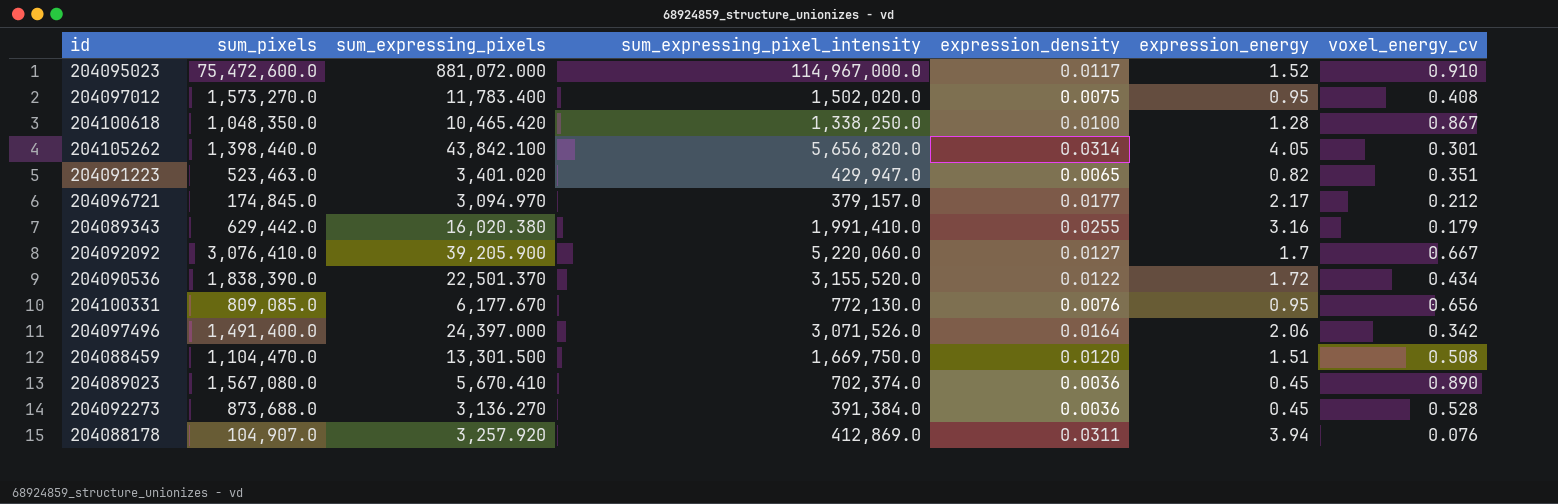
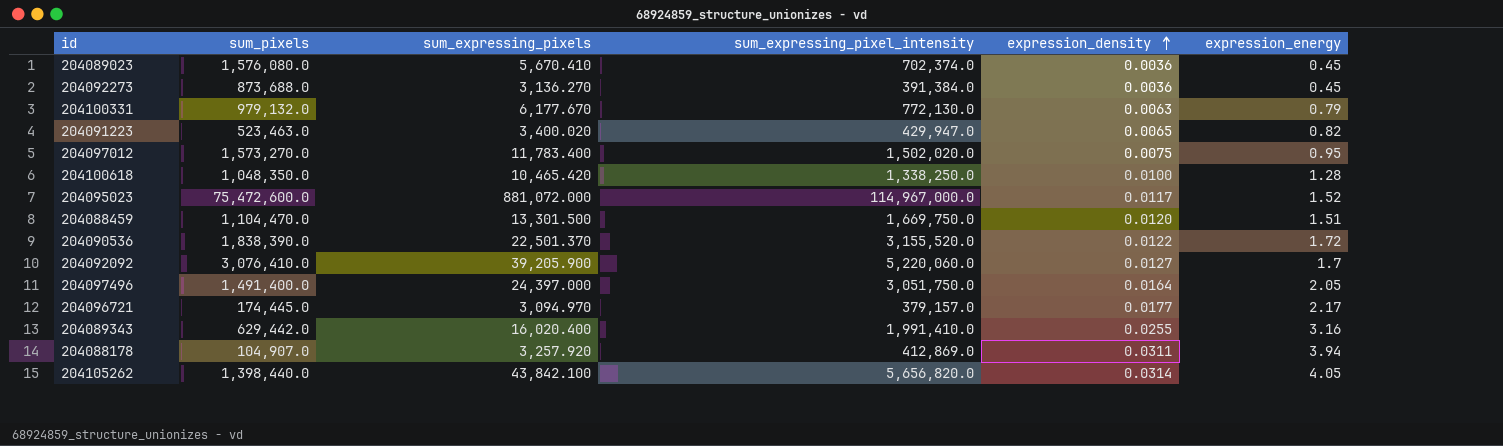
row order: none -> expression_density ascending
column voxel_energy_cv | position: 7 -> none
204089023 | sum_pixels: 1,567,080.0 -> 1,576,080.0
204100331 | sum_pixels: 809,085.0 -> 979,132.0
204100331 | expression_density: 0.0076 -> 0.0063
204100331 | expression_energy: 0.95 -> 0.79
204091223 | sum_expressing_pixels: 3,401.020 -> 3,400.020
204097496 | sum_expressing_pixel_intensity: 3,071,526.0 -> 3,051,750.0
204097496 | expression_energy: 2.06 -> 2.05
204096721 | sum_pixels: 174,845.0 -> 174,445.0
204089343 | sum_expressing_pixels: 16,020.380 -> 16,020.400

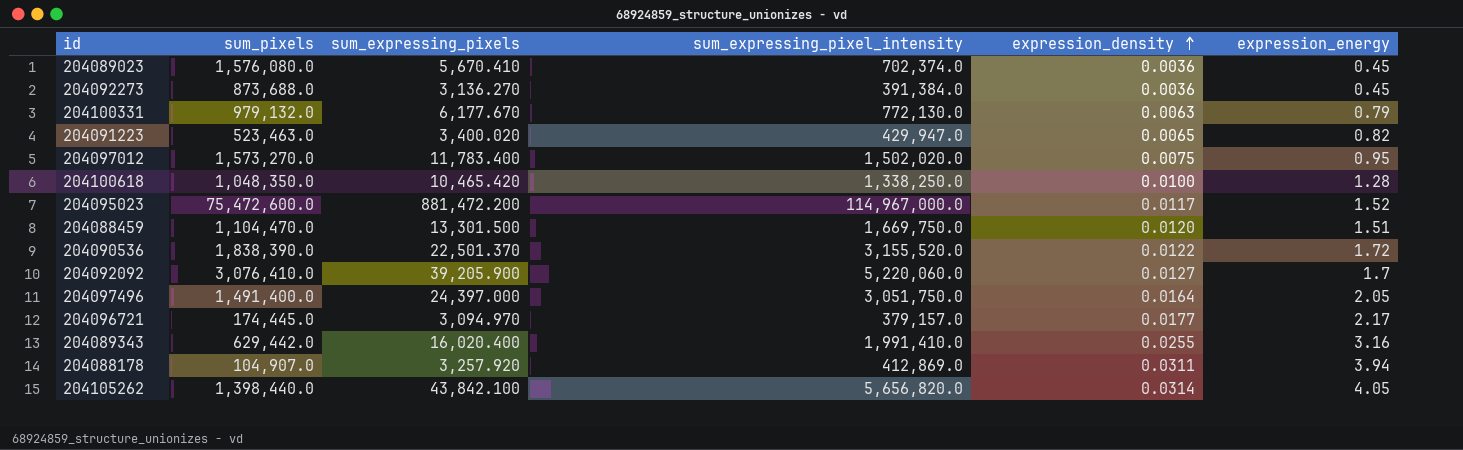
204095023 | sum_expressing_pixels: 881,072.000 -> 881,472.200

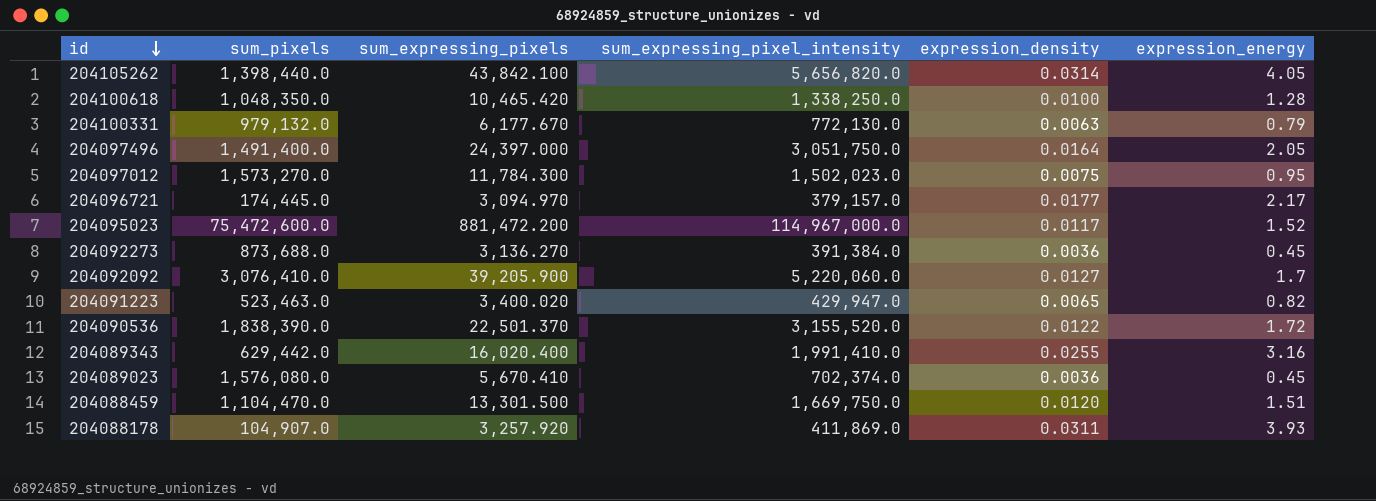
row order: expression_density ascending -> id descending
204097012 | sum_expressing_pixels: 11,783.400 -> 11,784.300
204097012 | sum_expressing_pixel_intensity: 1,502,020.0 -> 1,502,023.0
204088178 | sum_expressing_pixel_intensity: 412,869.0 -> 411,869.0
204088178 | expression_energy: 3.94 -> 3.93

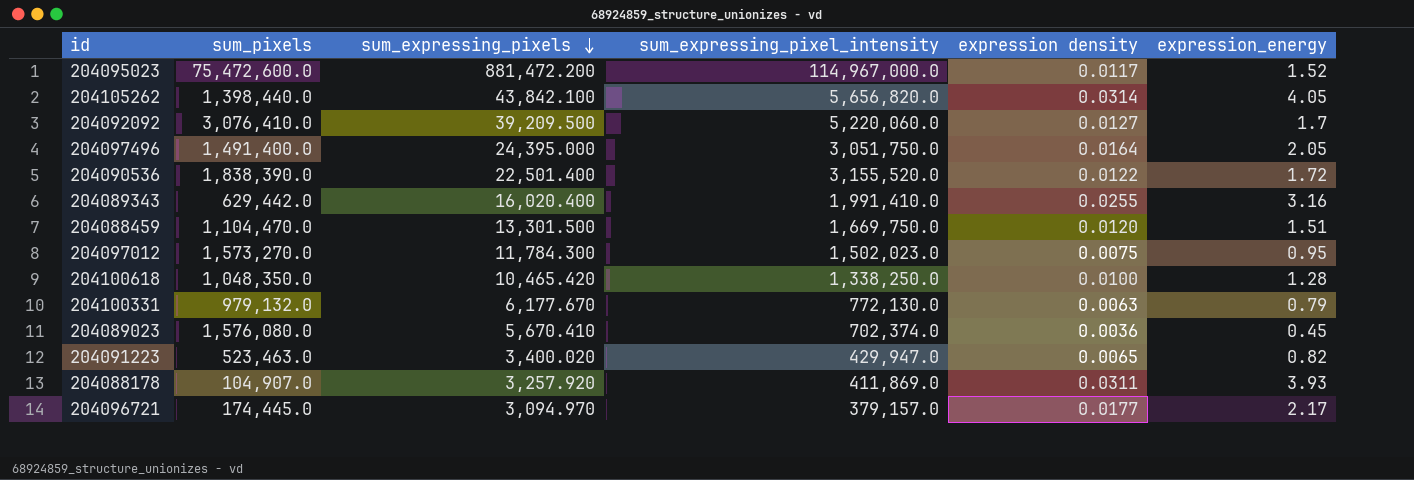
row order: id descending -> sum_expressing_pixels descending
column name: expression_density -> expression density
row 204092273: 873,688.0 | 3,136.270 | 391,384.0 | 0.0036 | 0.45 -> none
204092092 | sum_expressing_pixels: 39,205.900 -> 39,209.500
204097496 | sum_expressing_pixels: 24,397.000 -> 24,395.000
204090536 | sum_expressing_pixels: 22,501.370 -> 22,501.400

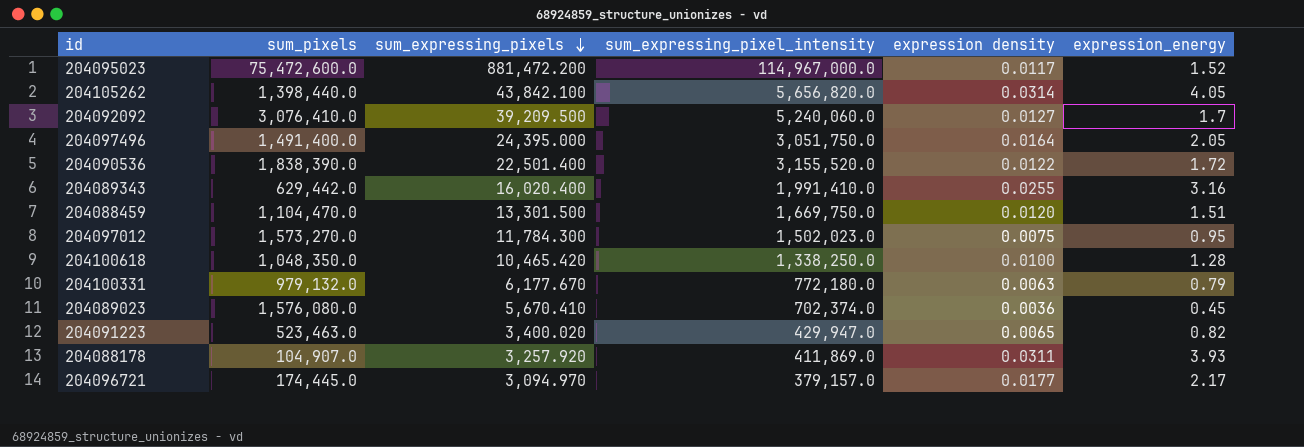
204092092 | sum_expressing_pixel_intensity: 5,220,060.0 -> 5,240,060.0
204100331 | sum_expressing_pixel_intensity: 772,130.0 -> 772,180.0

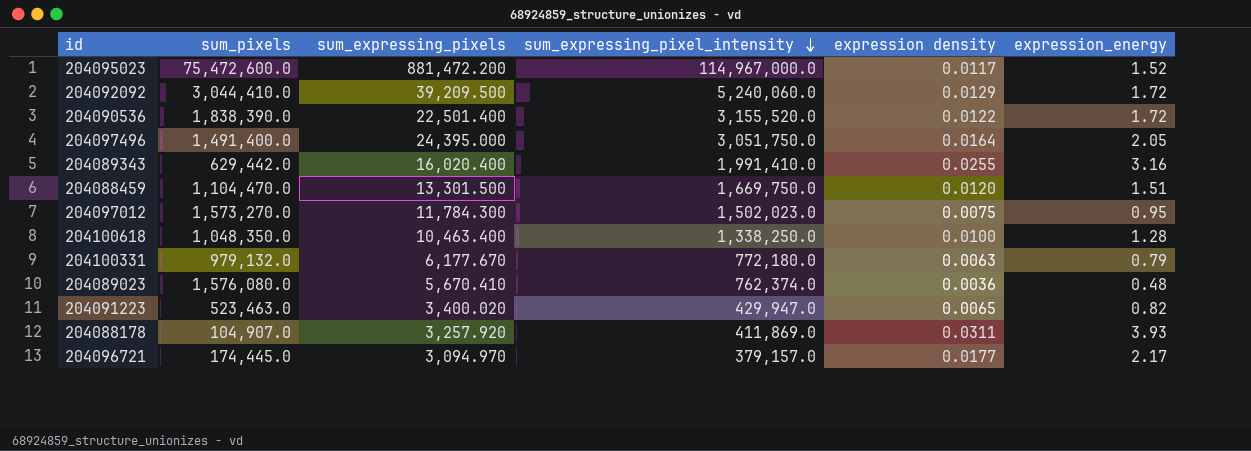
row order: sum_expressing_pixels descending -> sum_expressing_pixel_intensity descending
row 204105262: 1,398,440.0 | 43,842.100 | 5,656,820.0 | 0.0314 | 4.05 -> none
204092092 | sum_pixels: 3,076,410.0 -> 3,044,410.0
204092092 | expression density: 0.0127 -> 0.0129
204092092 | expression_energy: 1.7 -> 1.72
204100618 | sum_expressing_pixels: 10,465.420 -> 10,463.400
204089023 | sum_expressing_pixel_intensity: 702,374.0 -> 762,374.0
204089023 | expression_energy: 0.45 -> 0.48

